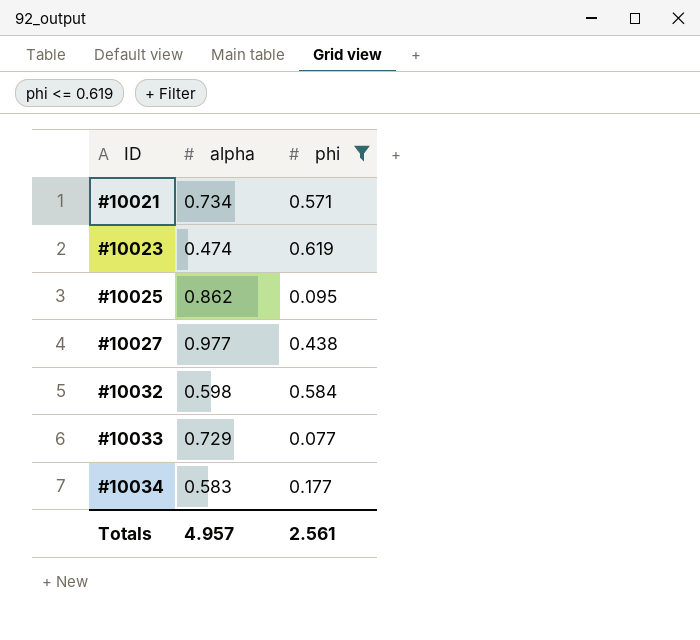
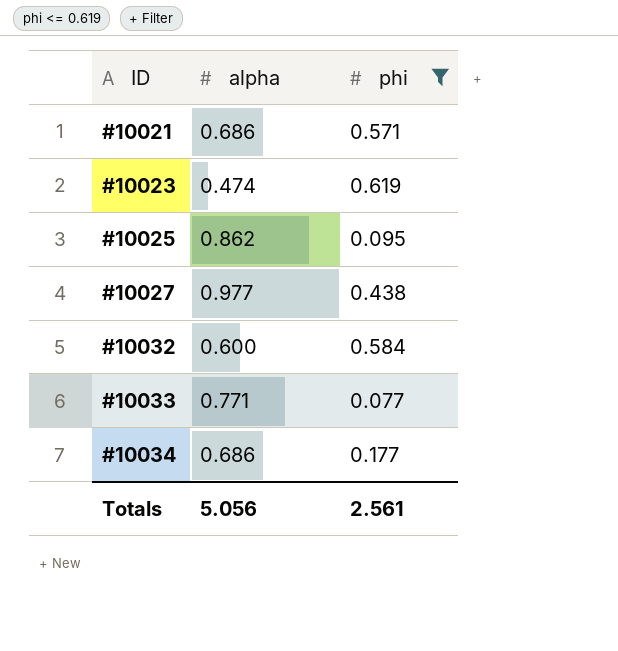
#10021 | alpha: 0.734 -> 0.686
#10032 | alpha: 0.598 -> 0.600
#10033 | alpha: 0.729 -> 0.771
#10034 | alpha: 0.583 -> 0.686
Totals | alpha: 4.957 -> 5.056

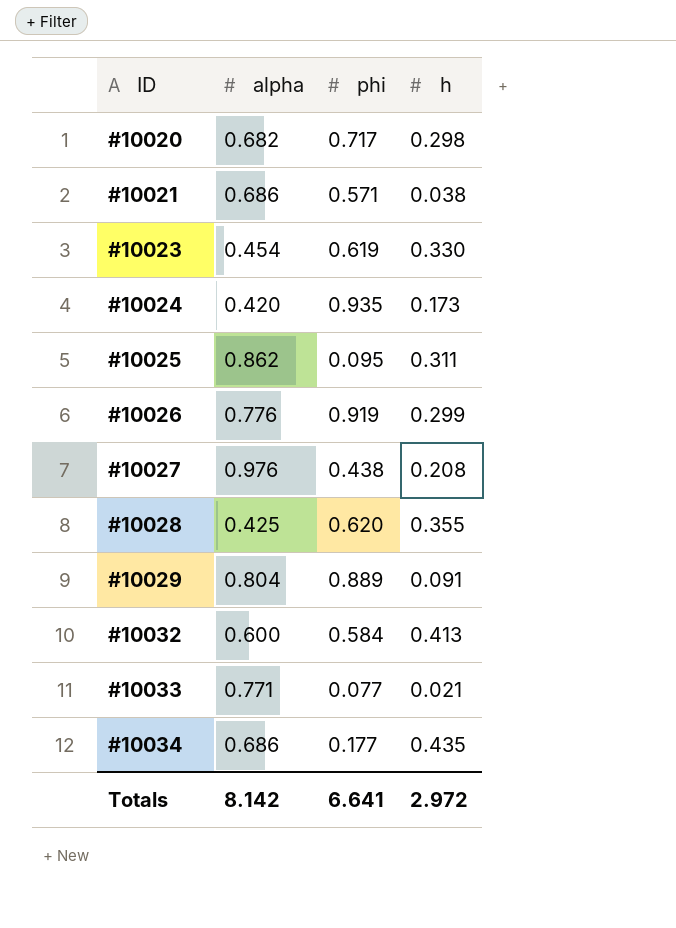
filter: phi <= 0.619 -> none
column h | position: none -> 4
#10023 | alpha: 0.474 -> 0.454
#10027 | alpha: 0.977 -> 0.976
Totals | alpha: 5.056 -> 8.142
Totals | phi: 2.561 -> 6.641

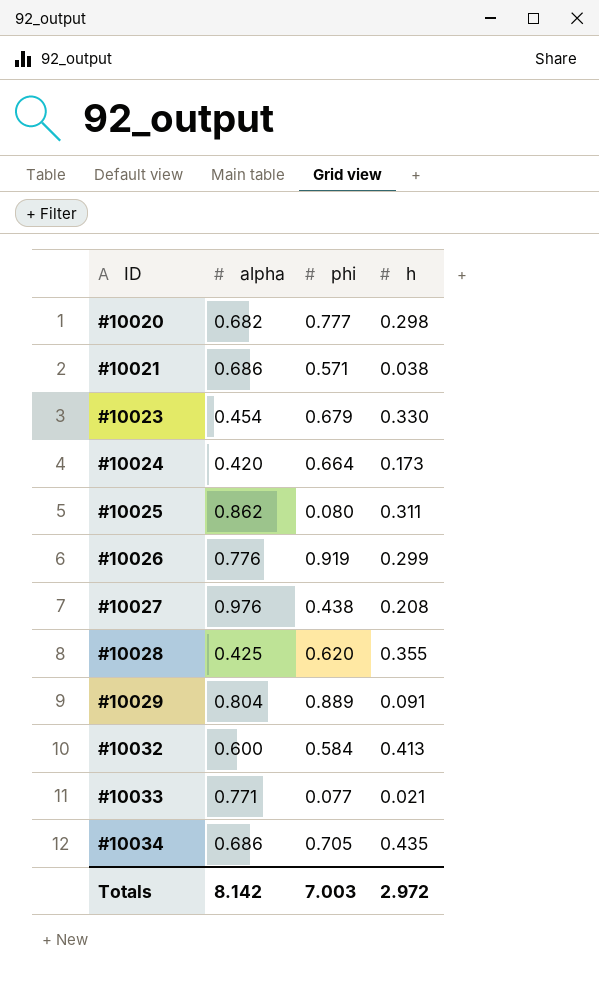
#10020 | phi: 0.717 -> 0.777
#10023 | phi: 0.619 -> 0.679
#10024 | phi: 0.935 -> 0.664
#10025 | phi: 0.095 -> 0.080
#10034 | phi: 0.177 -> 0.705
Totals | phi: 6.641 -> 7.003

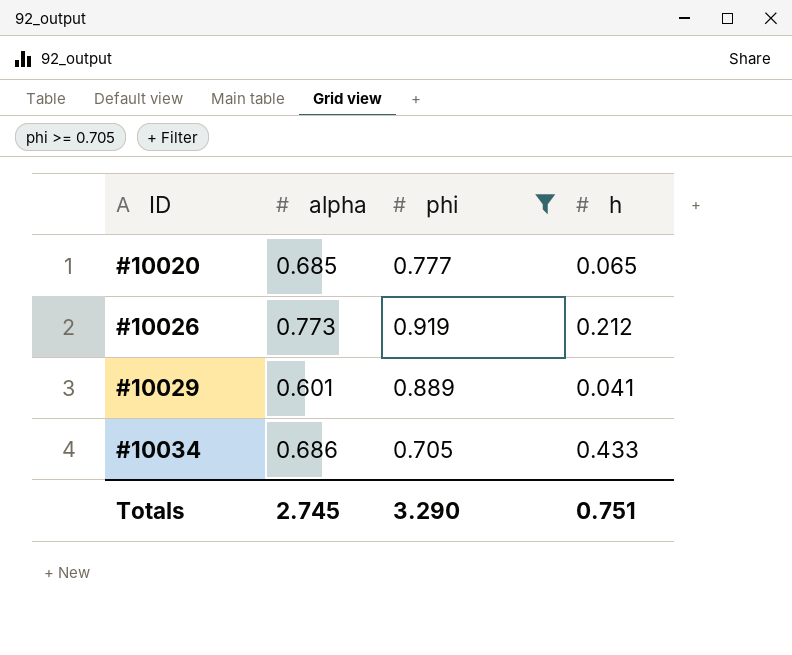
filter: none -> phi >= 0.705
#10020 | alpha: 0.682 -> 0.685
#10020 | h: 0.298 -> 0.065
#10026 | alpha: 0.776 -> 0.773
#10026 | h: 0.299 -> 0.212
#10029 | alpha: 0.804 -> 0.601
#10029 | h: 0.091 -> 0.041
#10034 | h: 0.435 -> 0.433
Totals | alpha: 8.142 -> 2.745
Totals | phi: 7.003 -> 3.290
Totals | h: 2.972 -> 0.751

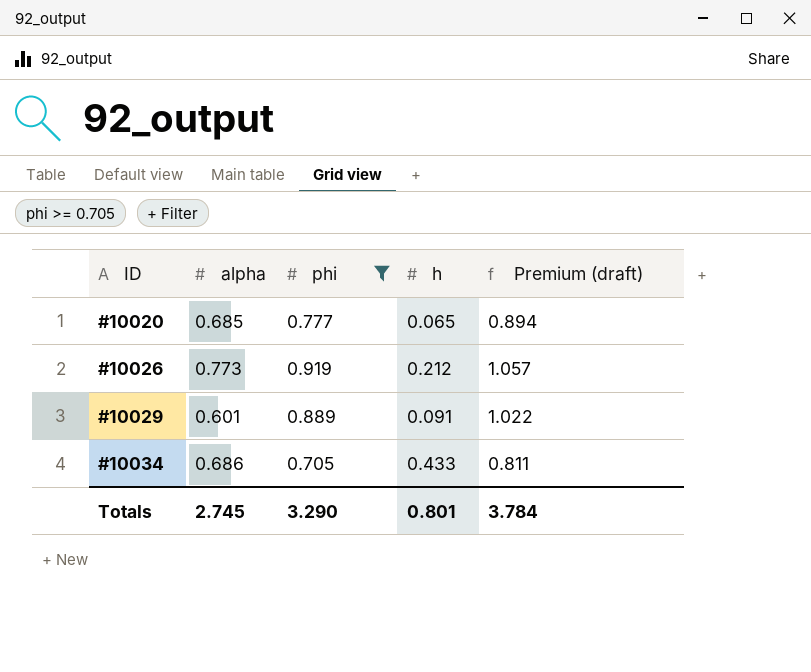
column Premium (draft) | formula: none -> [phi] * 1.15
#10029 | h: 0.041 -> 0.091
Totals | h: 0.751 -> 0.801

